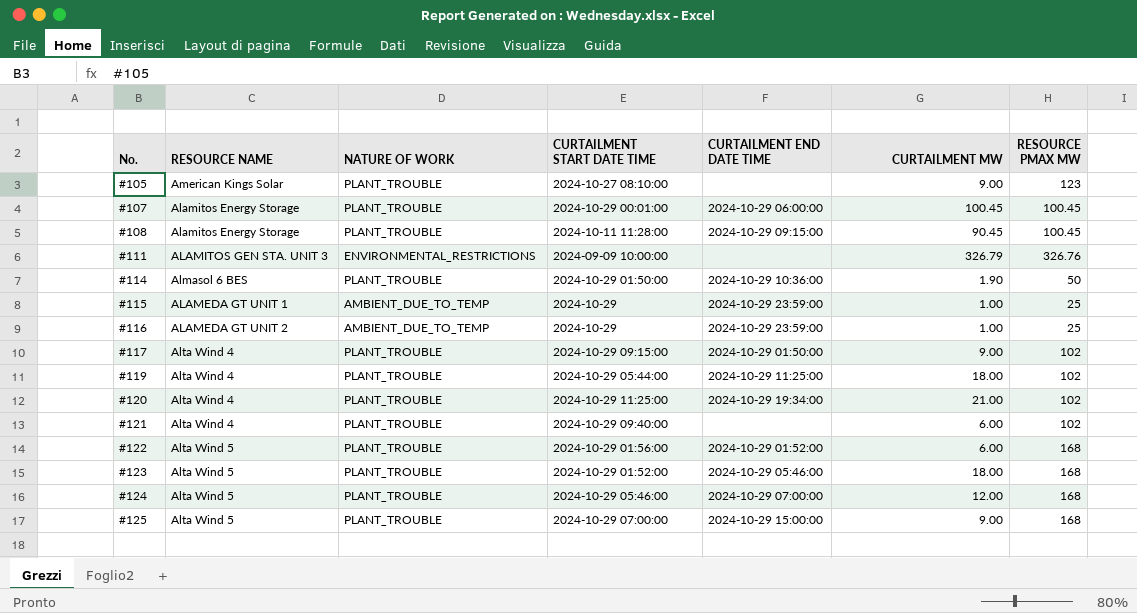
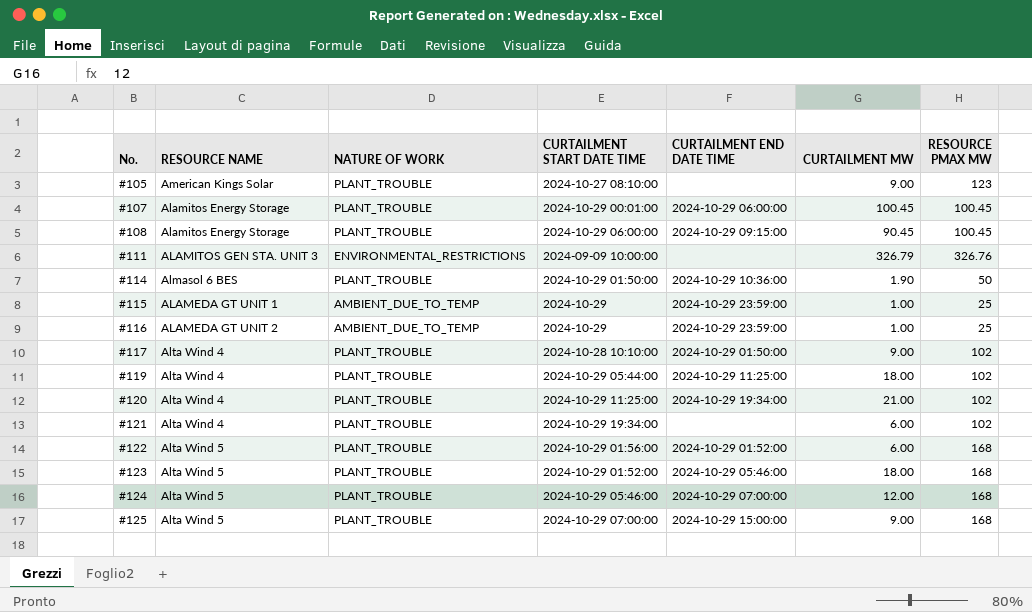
#108 | CURTAILMENT START DATE TIME: 2024-10-11 11:28:00 -> 2024-10-29 06:00:00
#117 | CURTAILMENT START DATE TIME: 2024-10-29 09:15:00 -> 2024-10-28 10:10:00
#121 | CURTAILMENT START DATE TIME: 2024-10-29 09:40:00 -> 2024-10-29 19:34:00

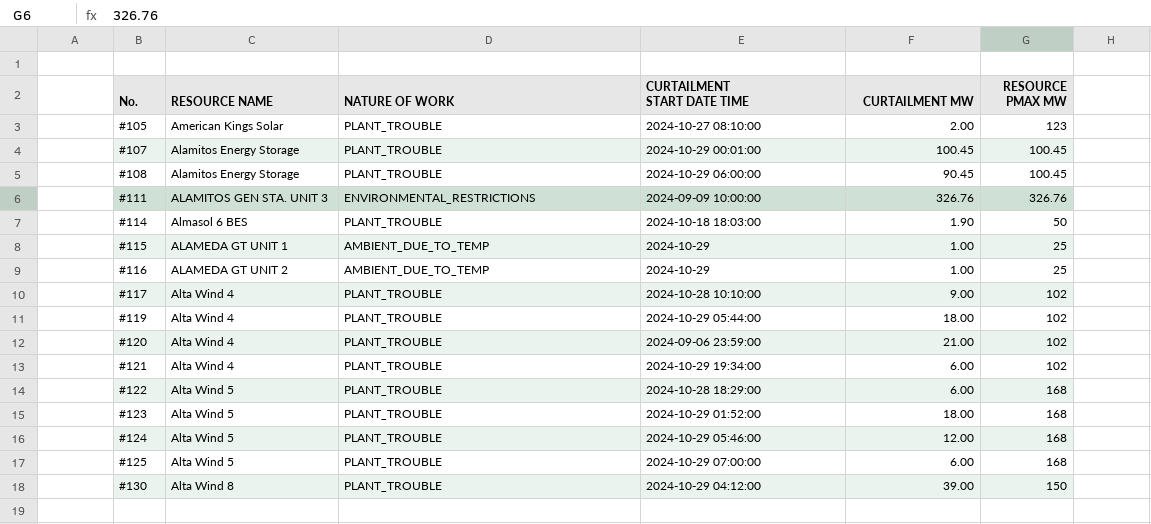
column CURTAILMENT END DATE TIME | position: 5 -> none
#105 | CURTAILMENT MW: 9.00 -> 2.00
#111 | CURTAILMENT MW: 326.79 -> 326.76
#114 | CURTAILMENT START DATE TIME: 2024-10-29 01:50:00 -> 2024-10-18 18:03:00
#120 | CURTAILMENT START DATE TIME: 2024-10-29 11:25:00 -> 2024-09-06 23:59:00
#122 | CURTAILMENT START DATE TIME: 2024-10-29 01:56:00 -> 2024-10-28 18:29:00
#125 | CURTAILMENT MW: 9.00 -> 6.00
row #130: none -> Alta Wind 8 | PLANT_TROUBLE | 2024-10-29 04:12:00 | 39.00 | 150

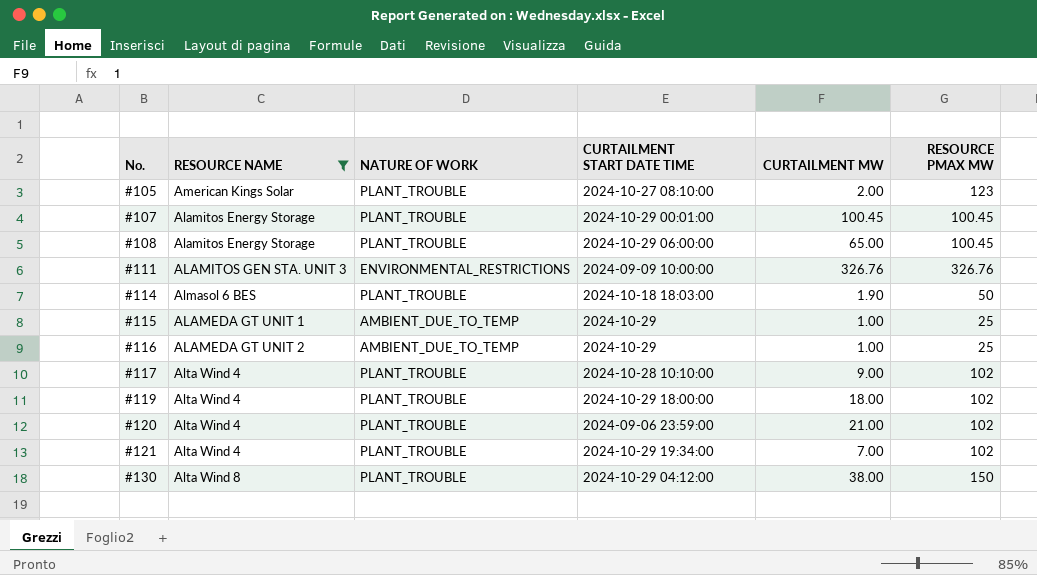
filter: none -> RESOURCE NAME != Alta Wind 5
#108 | CURTAILMENT MW: 90.45 -> 65.00
#119 | CURTAILMENT START DATE TIME: 2024-10-29 05:44:00 -> 2024-10-29 18:00:00
#121 | CURTAILMENT MW: 6.00 -> 7.00
#130 | CURTAILMENT MW: 39.00 -> 38.00

